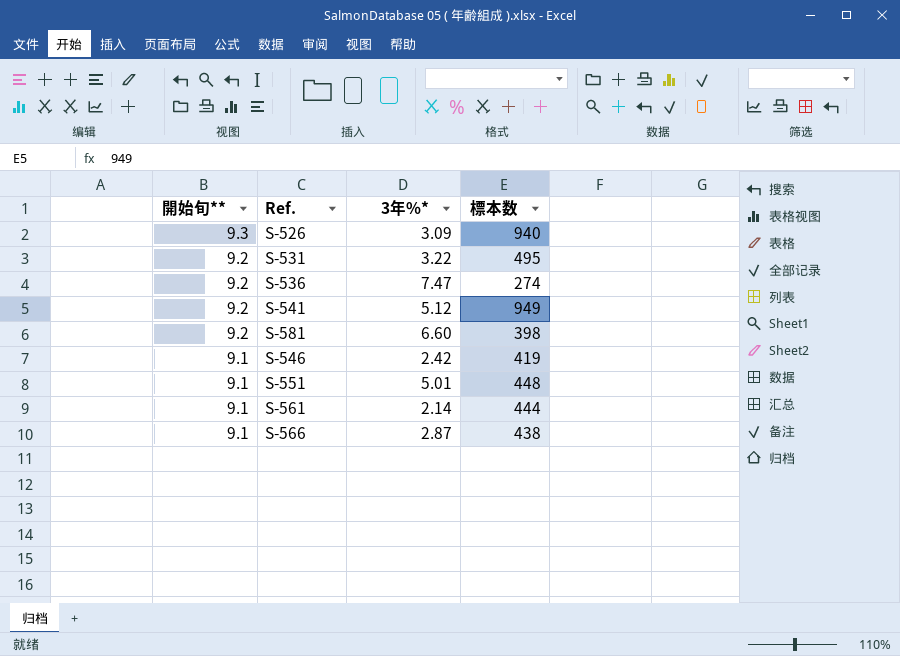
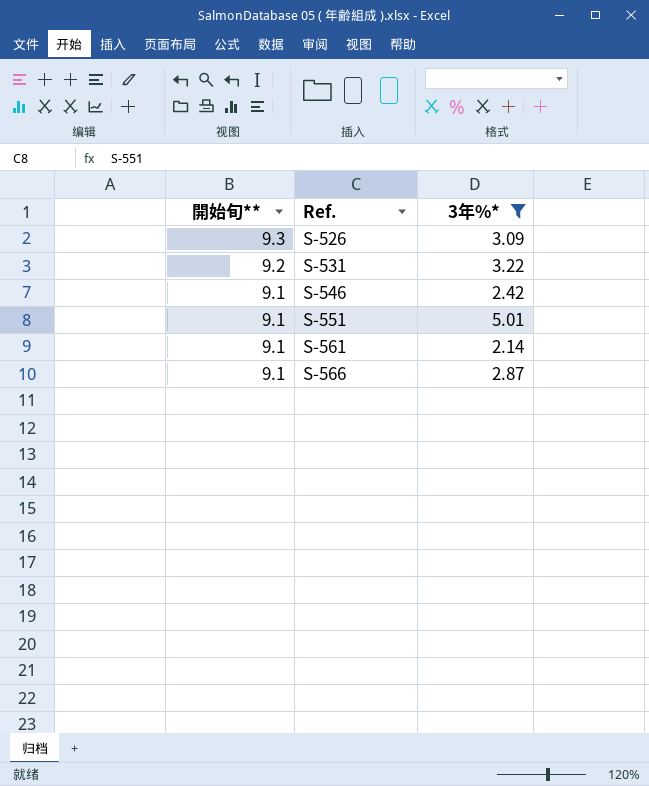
filter: none -> 3年%* <= 5.01
column 標本数 | position: 4 -> none

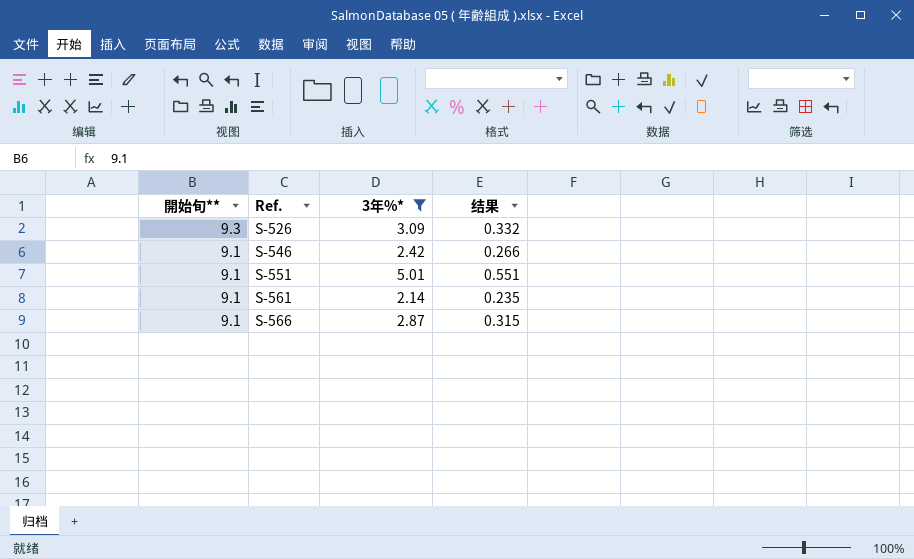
column 结果 | formula: none -> [3年%*] / [開始旬**]
row S-531: 9.2 | 3.22 -> none

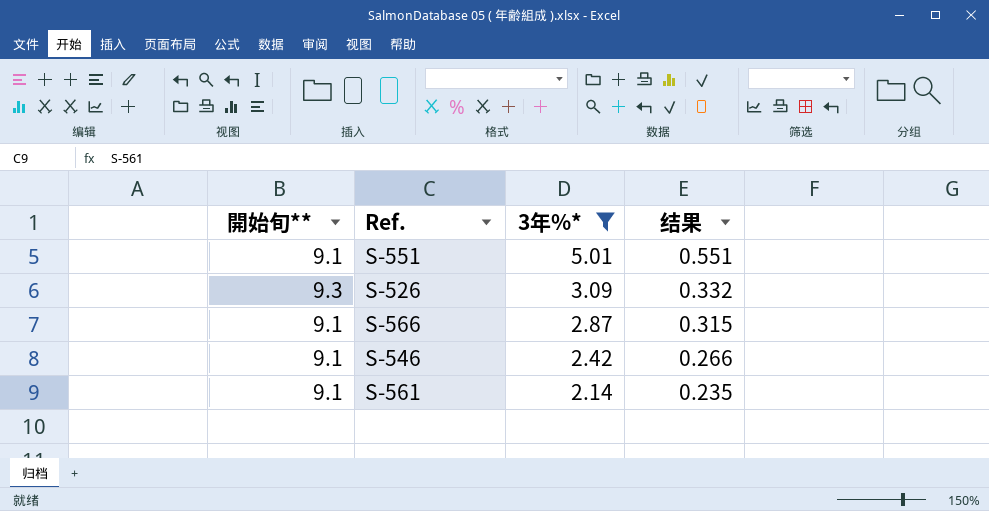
row order: 開始旬** descending -> 3年%* descending

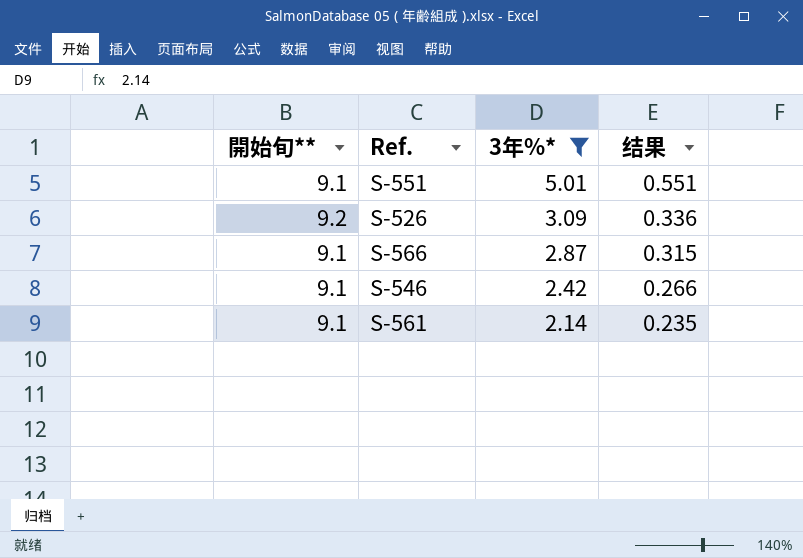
S-526 | 開始旬**: 9.3 -> 9.2
S-526 | 结果: 0.332 -> 0.336

